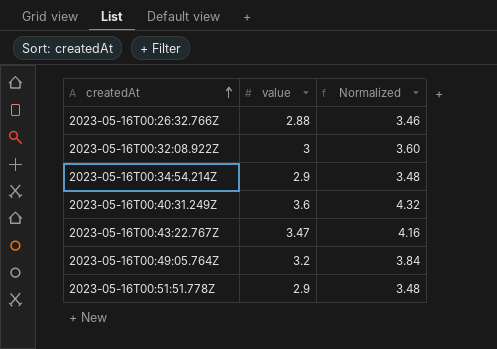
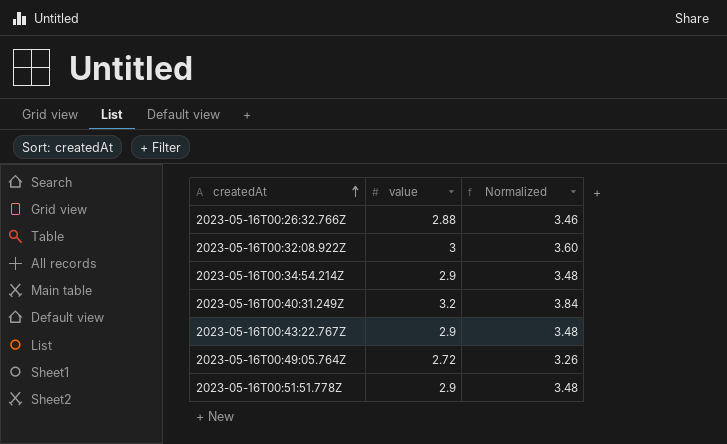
2023-05-16T00:40:31.249Z | value: 3.6 -> 3.2
2023-05-16T00:40:31.249Z | Normalized: 4.32 -> 3.84
2023-05-16T00:43:22.767Z | value: 3.47 -> 2.9
2023-05-16T00:43:22.767Z | Normalized: 4.16 -> 3.48
2023-05-16T00:49:05.764Z | value: 3.2 -> 2.72
2023-05-16T00:49:05.764Z | Normalized: 3.84 -> 3.26

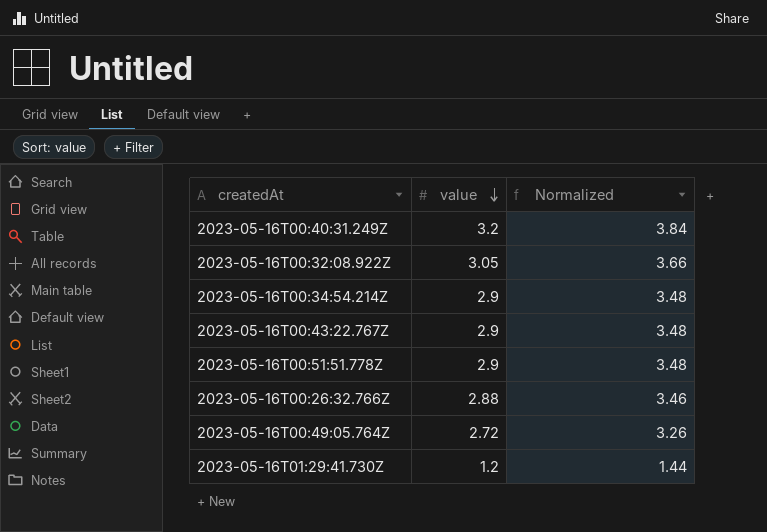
row order: createdAt ascending -> value descending
2023-05-16T00:32:08.922Z | value: 3 -> 3.05
2023-05-16T00:32:08.922Z | Normalized: 3.60 -> 3.66
row 2023-05-16T01:29:41.730Z: none -> 1.2 | 1.44

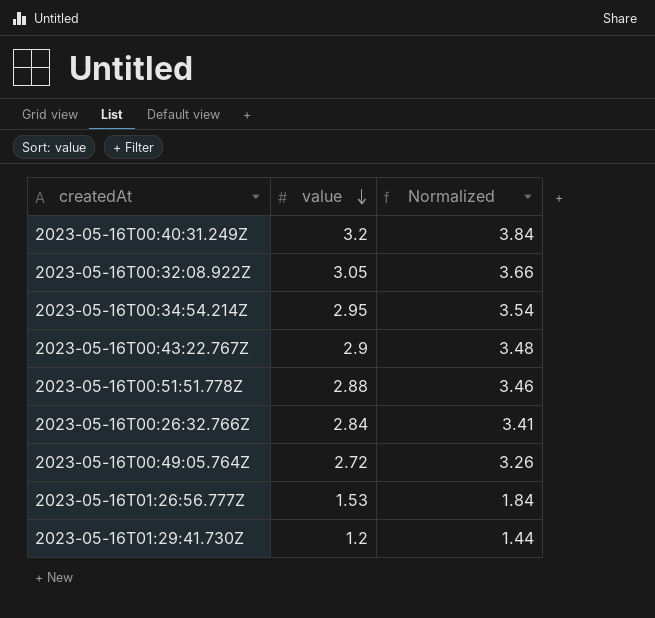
2023-05-16T00:34:54.214Z | value: 2.9 -> 2.95
2023-05-16T00:34:54.214Z | Normalized: 3.48 -> 3.54
2023-05-16T00:51:51.778Z | value: 2.9 -> 2.88
2023-05-16T00:51:51.778Z | Normalized: 3.48 -> 3.46
2023-05-16T00:26:32.766Z | value: 2.88 -> 2.84
2023-05-16T00:26:32.766Z | Normalized: 3.46 -> 3.41
row 2023-05-16T01:26:56.777Z: none -> 1.53 | 1.84

